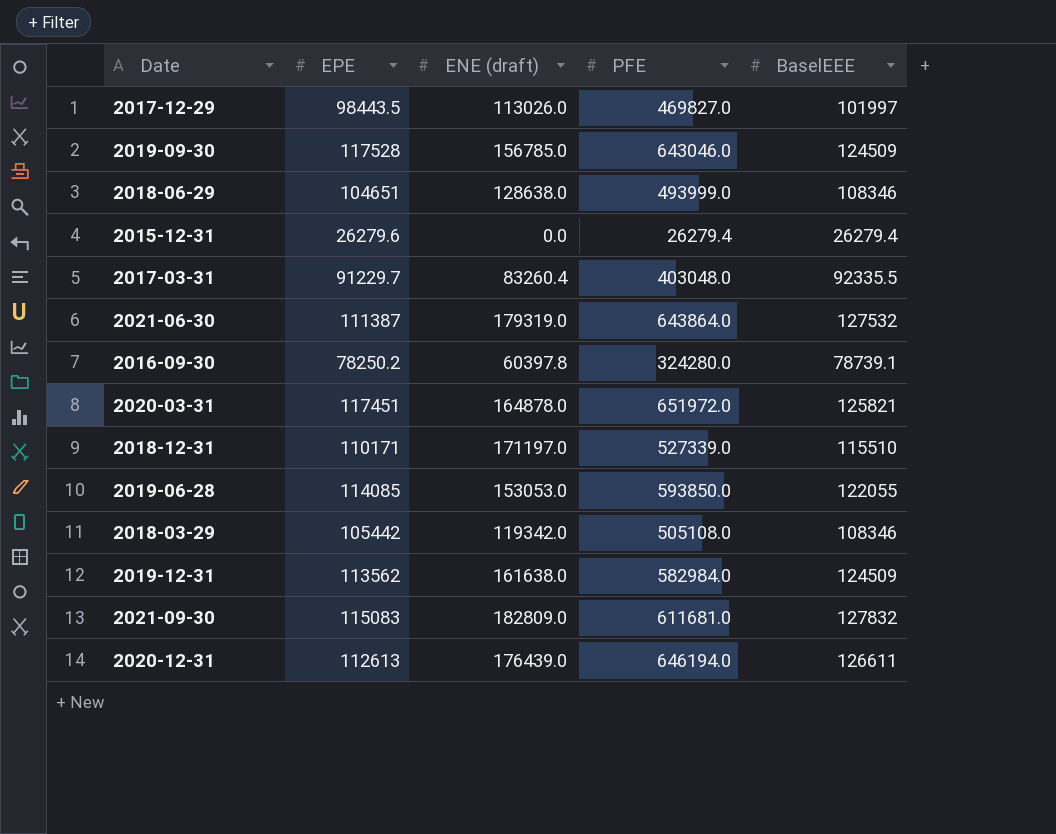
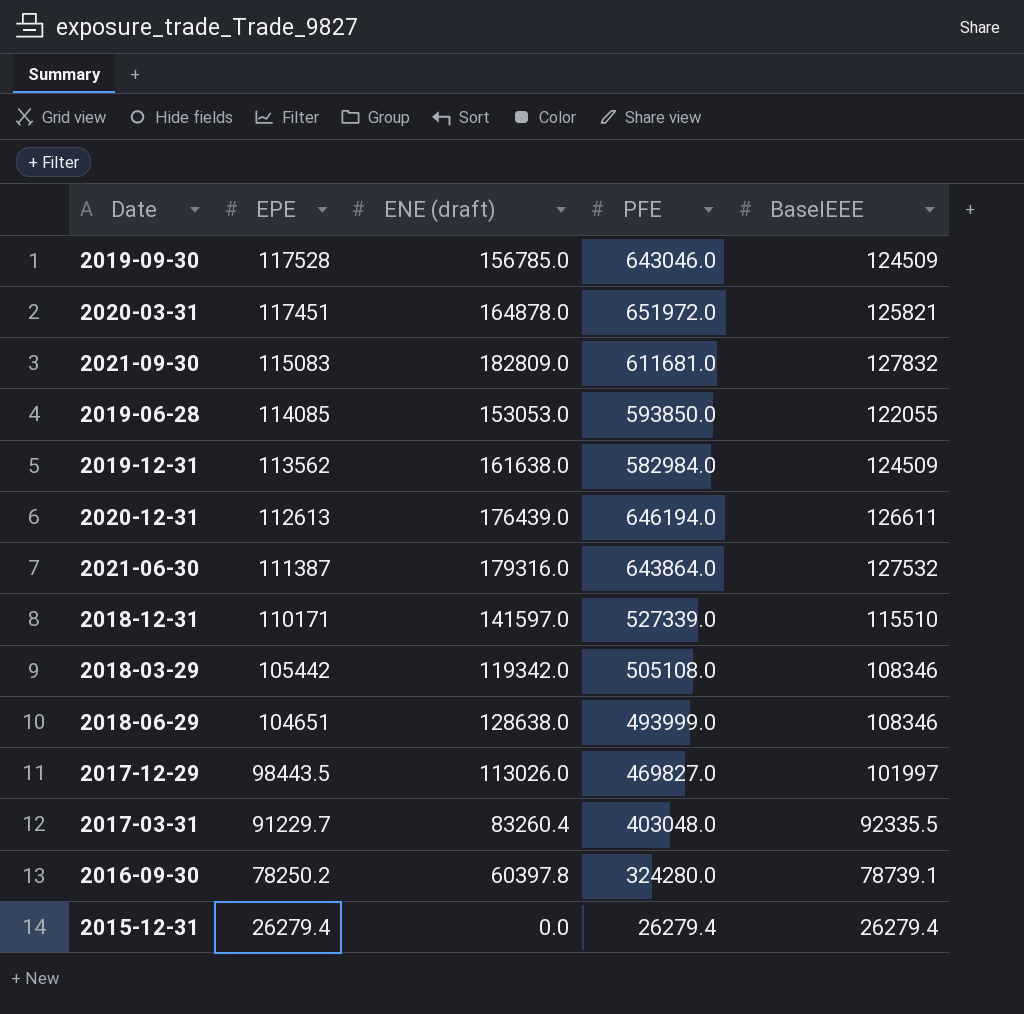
row order: none -> EPE descending
2021-06-30 | ENE (draft): 179319.0 -> 179316.0
2018-12-31 | ENE (draft): 171197.0 -> 141597.0
2015-12-31 | EPE: 26279.6 -> 26279.4

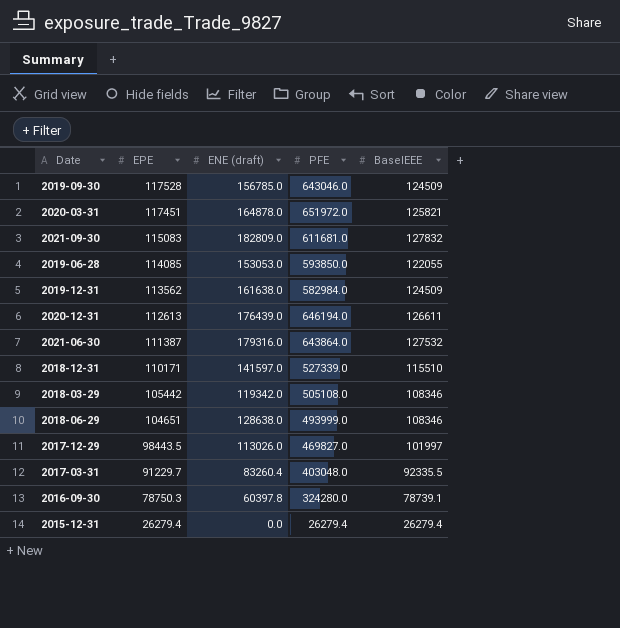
2016-09-30 | EPE: 78250.2 -> 78750.3

